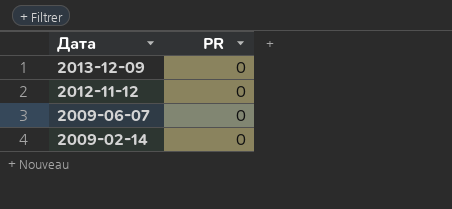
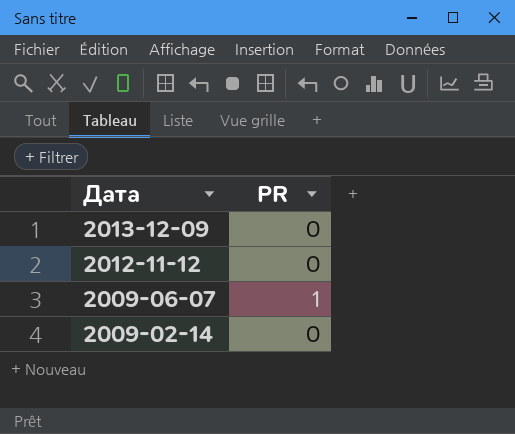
2009-06-07 | PR: 0 -> 1

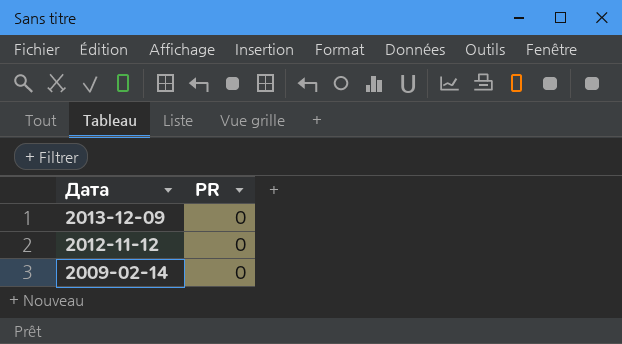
row 2009-06-07: 1 -> none

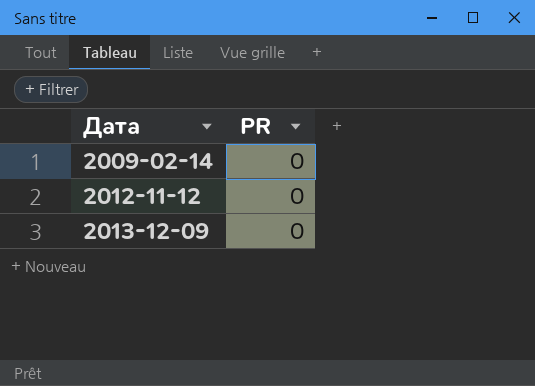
row order: Дата descending -> Дата ascending

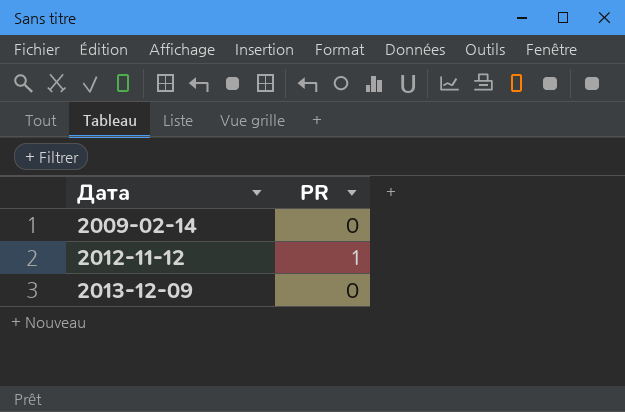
2012-11-12 | PR: 0 -> 1

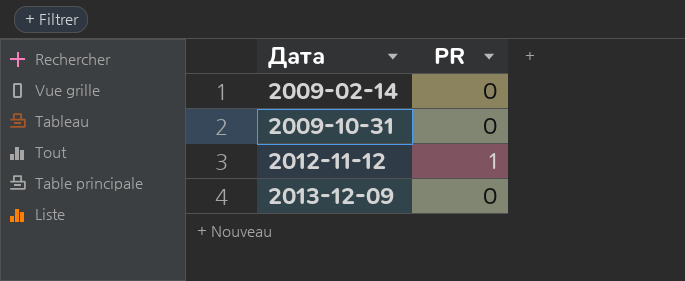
row 2009-10-31: none -> 0

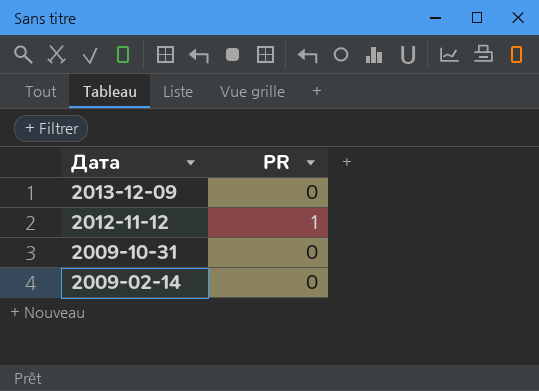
row order: Дата ascending -> Дата descending

